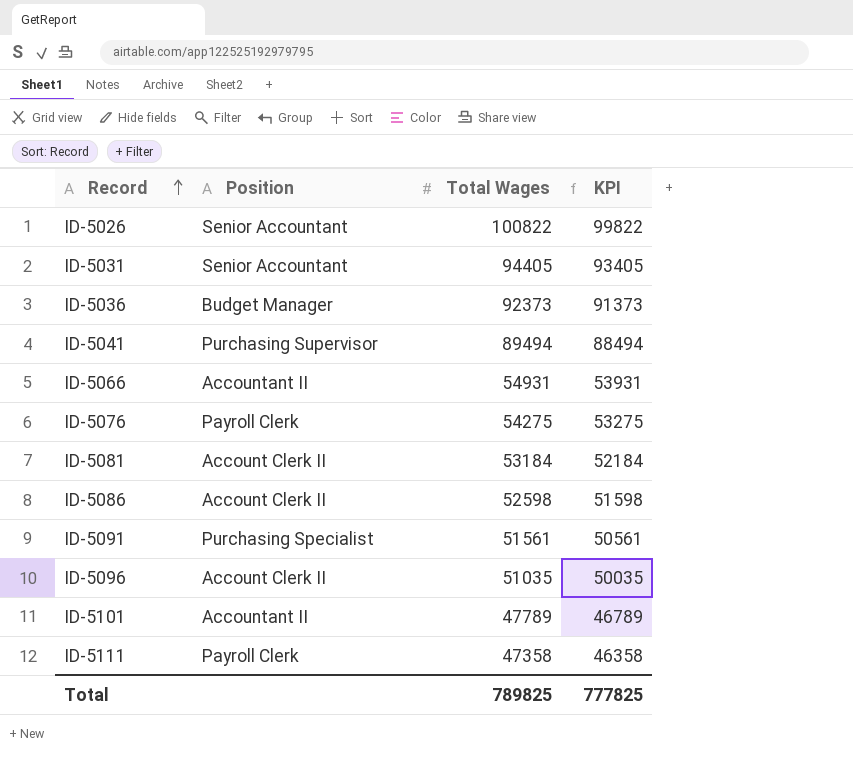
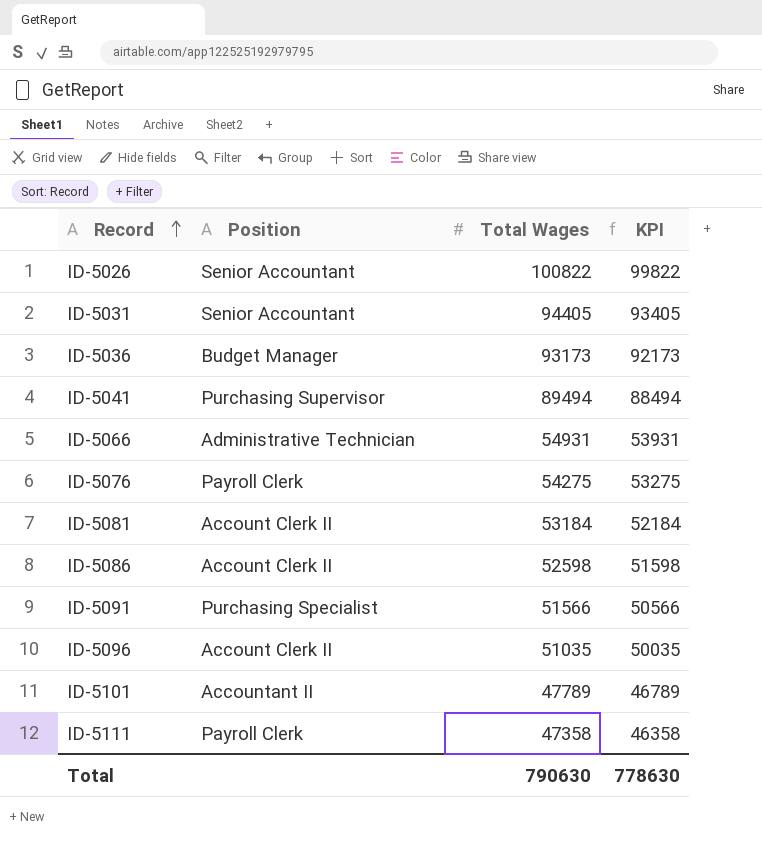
ID-5036 | Total Wages: 92373 -> 93173
ID-5036 | KPI: 91373 -> 92173
ID-5066 | Position: Accountant II -> Administrative Technician
ID-5091 | Total Wages: 51561 -> 51566
ID-5091 | KPI: 50561 -> 50566
Total | Total Wages: 789825 -> 790630
Total | KPI: 777825 -> 778630

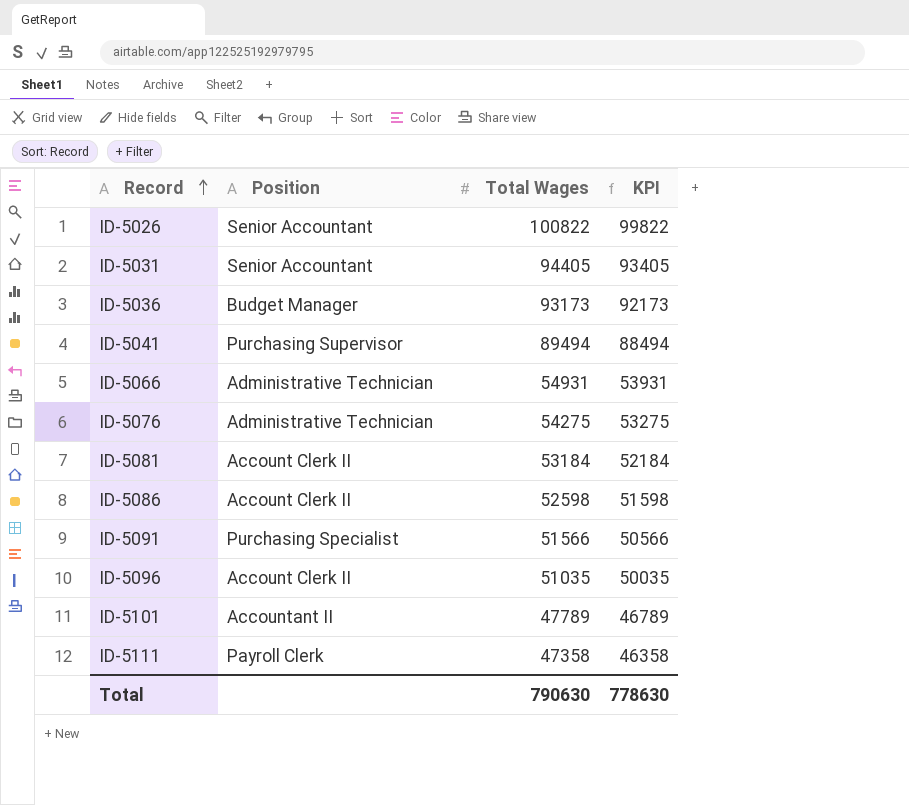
ID-5076 | Position: Payroll Clerk -> Administrative Technician

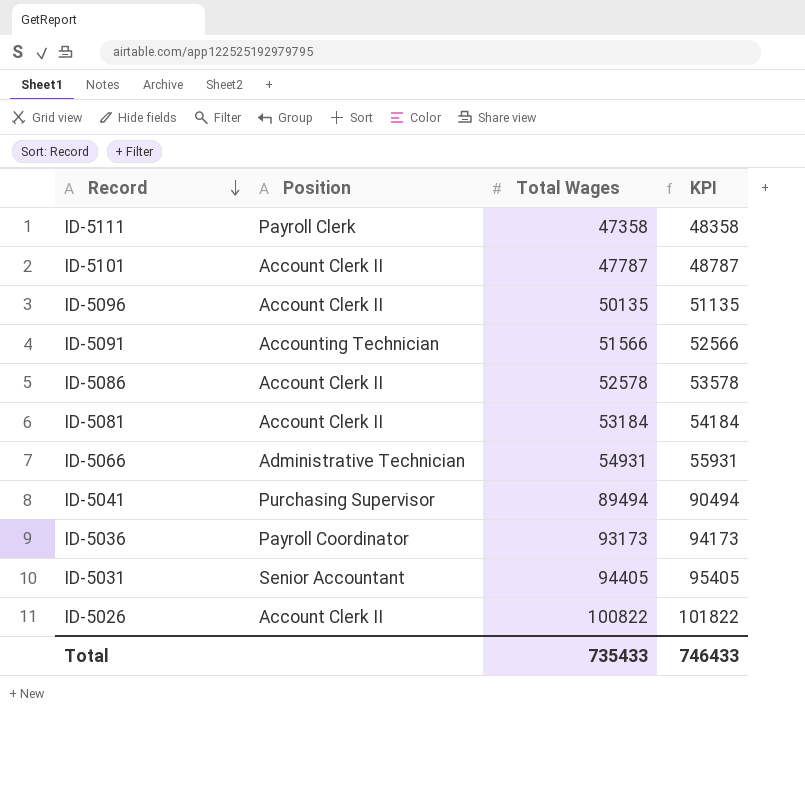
row order: Record ascending -> Record descending
column KPI | formula: [Total Wages] - 1000 -> [Total Wages] + 1000
row ID-5076: Administrative Technician | 54275 | 53275 -> none
ID-5101 | Position: Accountant II -> Account Clerk II
ID-5101 | Total Wages: 47789 -> 47787
ID-5096 | Total Wages: 51035 -> 50135
ID-5091 | Position: Purchasing Specialist -> Accounting Technician
ID-5086 | Total Wages: 52598 -> 52578
ID-5036 | Position: Budget Manager -> Payroll Coordinator
ID-5026 | Position: Senior Accountant -> Account Clerk II
Total | Total Wages: 790630 -> 735433
Total | KPI: 778630 -> 746433

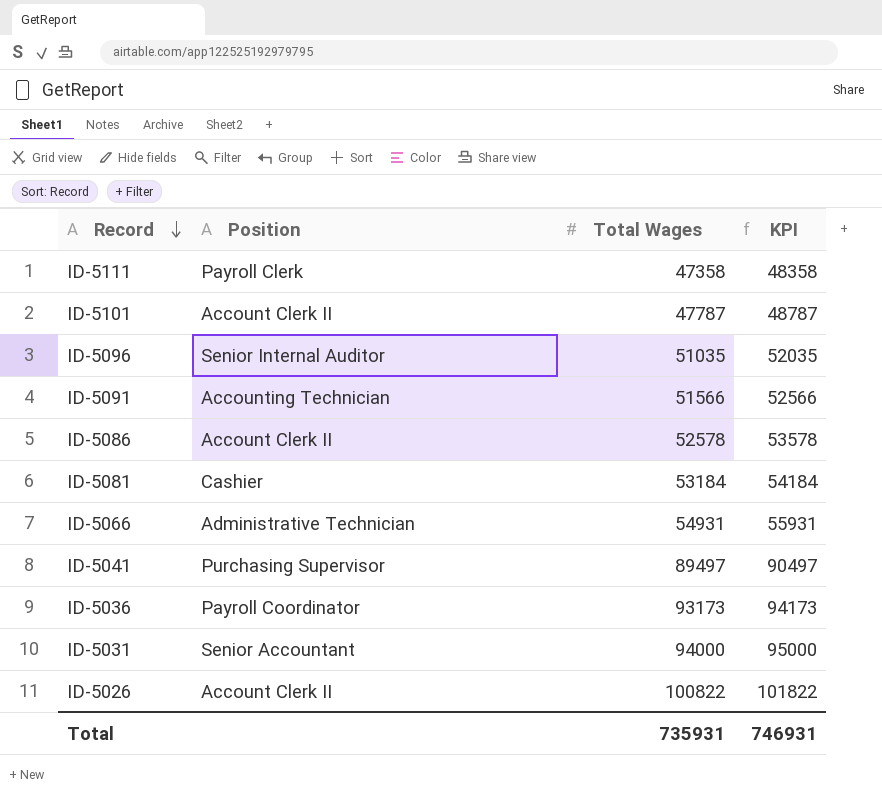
ID-5096 | Position: Account Clerk II -> Senior Internal Auditor
ID-5096 | Total Wages: 50135 -> 51035
ID-5096 | KPI: 51135 -> 52035
ID-5081 | Position: Account Clerk II -> Cashier
ID-5041 | Total Wages: 89494 -> 89497
ID-5041 | KPI: 90494 -> 90497
ID-5031 | Total Wages: 94405 -> 94000
ID-5031 | KPI: 95405 -> 95000
Total | Total Wages: 735433 -> 735931
Total | KPI: 746433 -> 746931

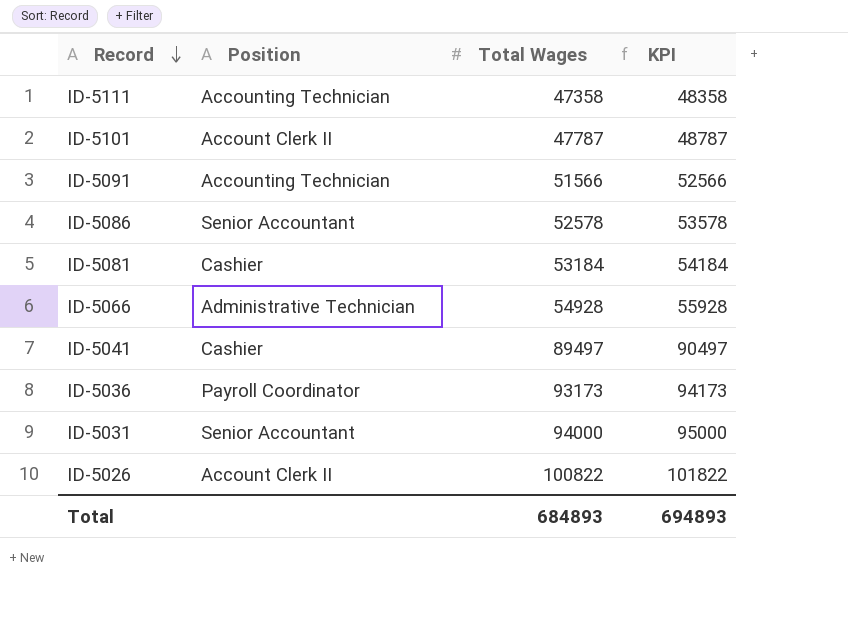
row ID-5096: Senior Internal Auditor | 51035 | 52035 -> none
ID-5111 | Position: Payroll Clerk -> Accounting Technician
ID-5086 | Position: Account Clerk II -> Senior Accountant
ID-5066 | Total Wages: 54931 -> 54928
ID-5066 | KPI: 55931 -> 55928
ID-5041 | Position: Purchasing Supervisor -> Cashier
Total | Total Wages: 735931 -> 684893
Total | KPI: 746931 -> 694893

